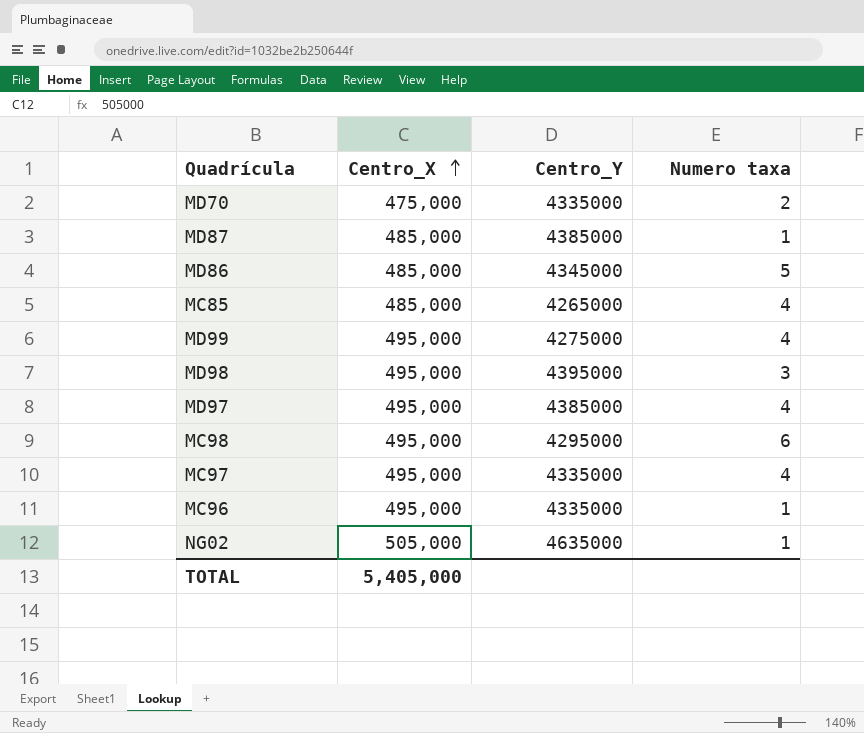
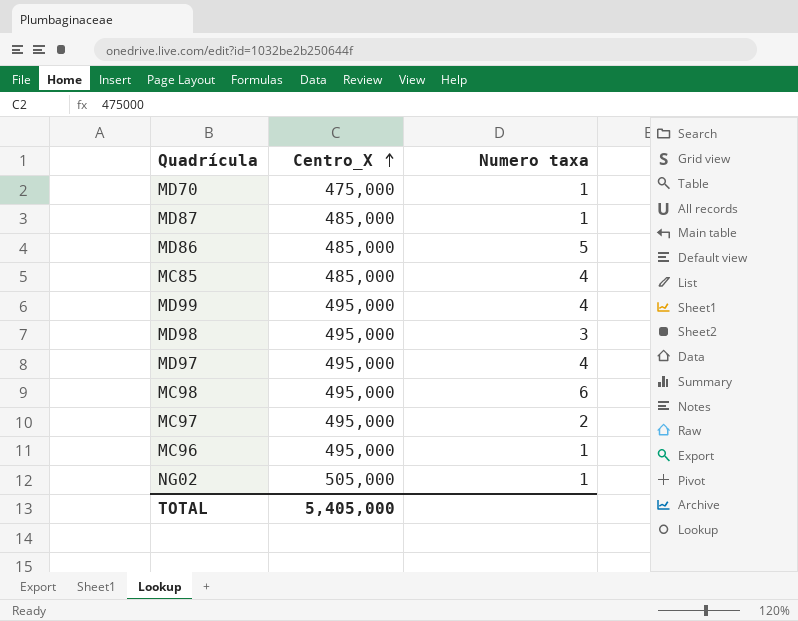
column Centro_Y | position: 3 -> none
MD70 | Numero taxa: 2 -> 1
MC97 | Numero taxa: 4 -> 2

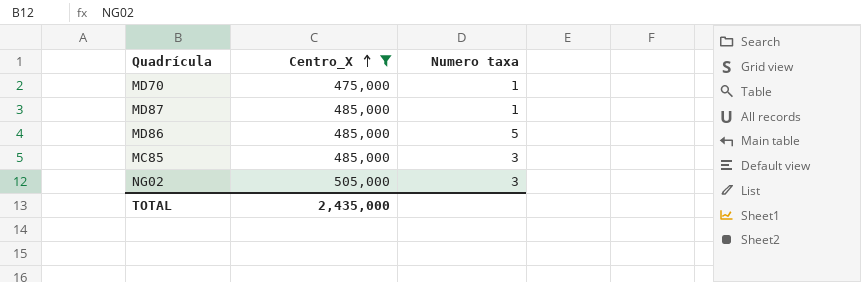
filter: none -> Centro_X != 495,000
MC85 | Numero taxa: 4 -> 3
NG02 | Numero taxa: 1 -> 3
TOTAL | Centro_X: 5,405,000 -> 2,435,000

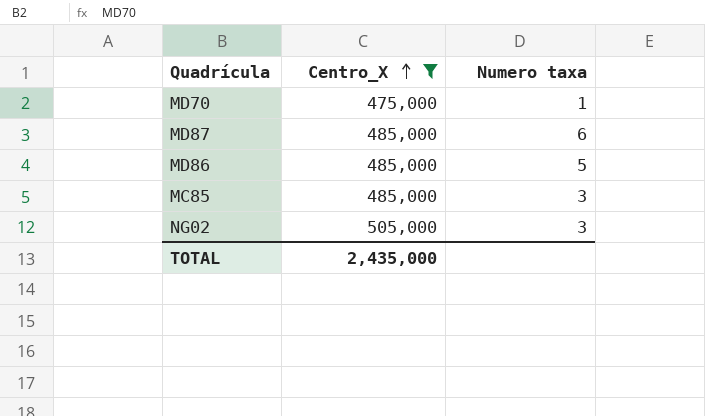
MD87 | Numero taxa: 1 -> 6

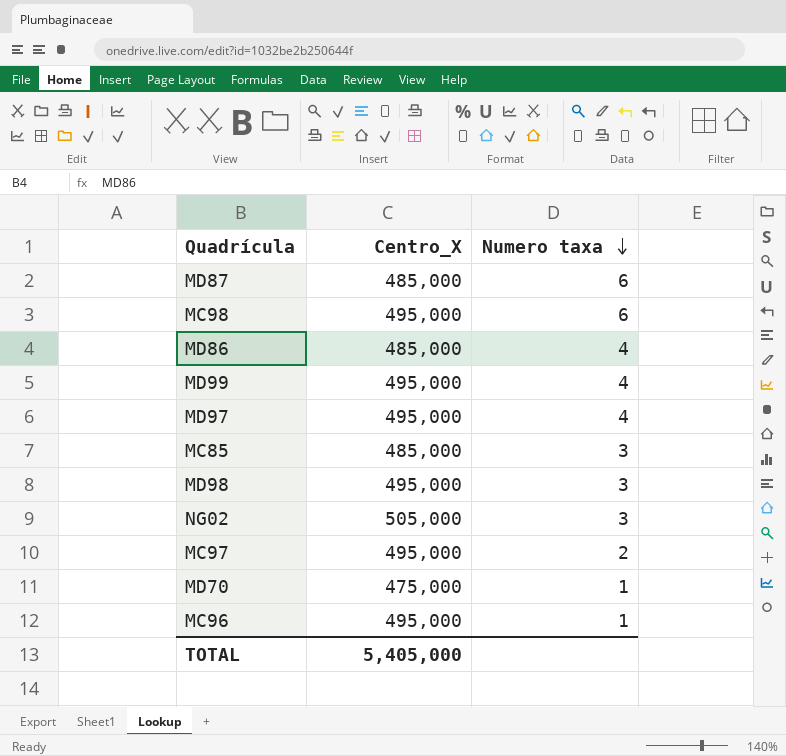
filter: Centro_X != 495,000 -> none
row order: Centro_X ascending -> Numero taxa descending
MD86 | Numero taxa: 5 -> 4
TOTAL | Centro_X: 2,435,000 -> 5,405,000

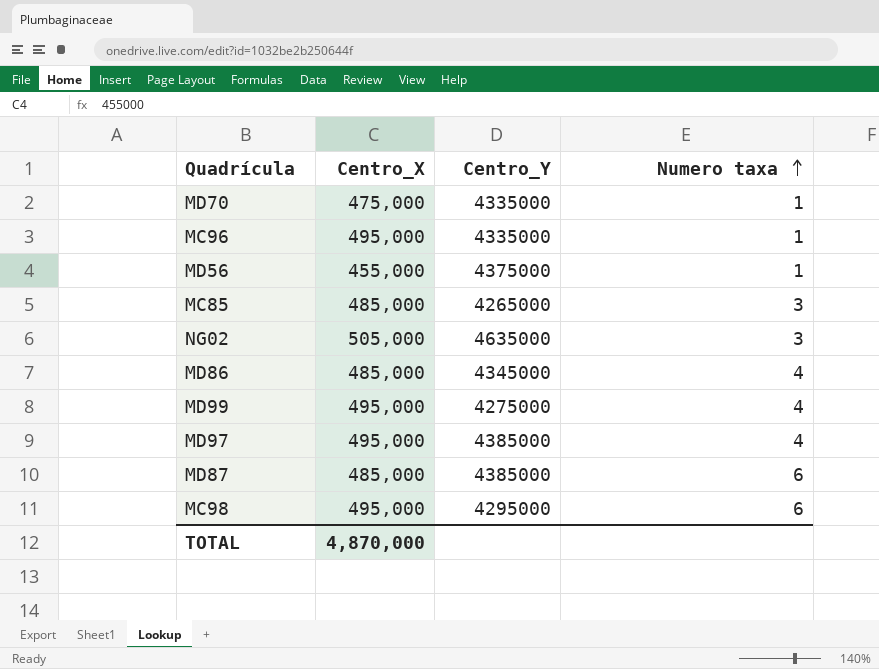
row order: Numero taxa descending -> Numero taxa ascending
column Centro_Y | position: none -> 3
row MD98: 495,000 | 3 -> none
row MC97: 495,000 | 2 -> none
row MD56: none -> 455,000 | 4375000 | 1
TOTAL | Centro_X: 5,405,000 -> 4,870,000

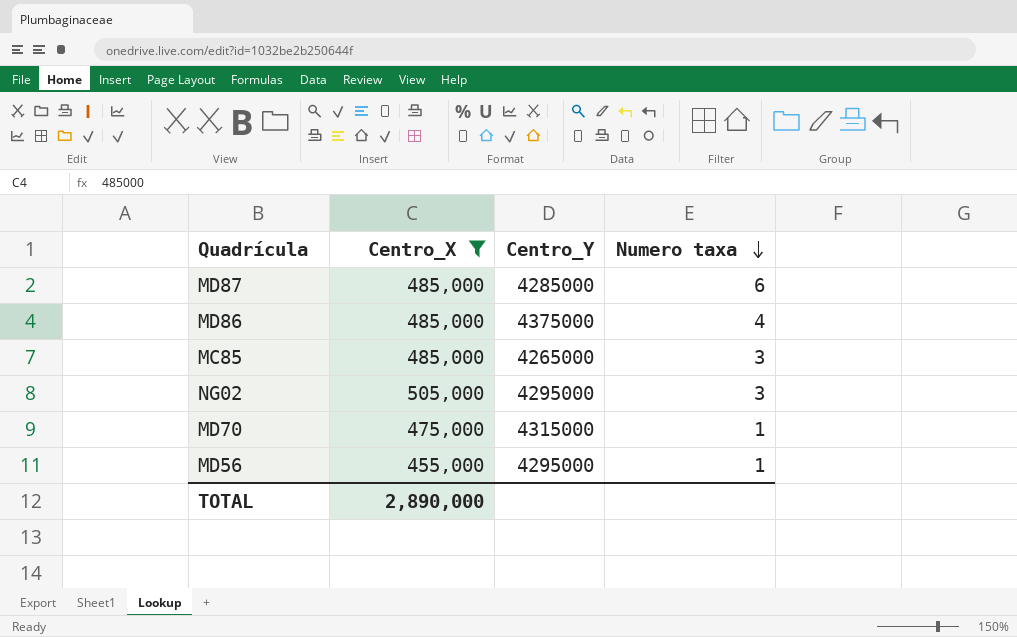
filter: none -> Centro_X != 495,000
row order: Numero taxa ascending -> Numero taxa descending
MD87 | Centro_Y: 4385000 -> 4285000
MD86 | Centro_Y: 4345000 -> 4375000
NG02 | Centro_Y: 4635000 -> 4295000
MD70 | Centro_Y: 4335000 -> 4315000
MD56 | Centro_Y: 4375000 -> 4295000
TOTAL | Centro_X: 4,870,000 -> 2,890,000

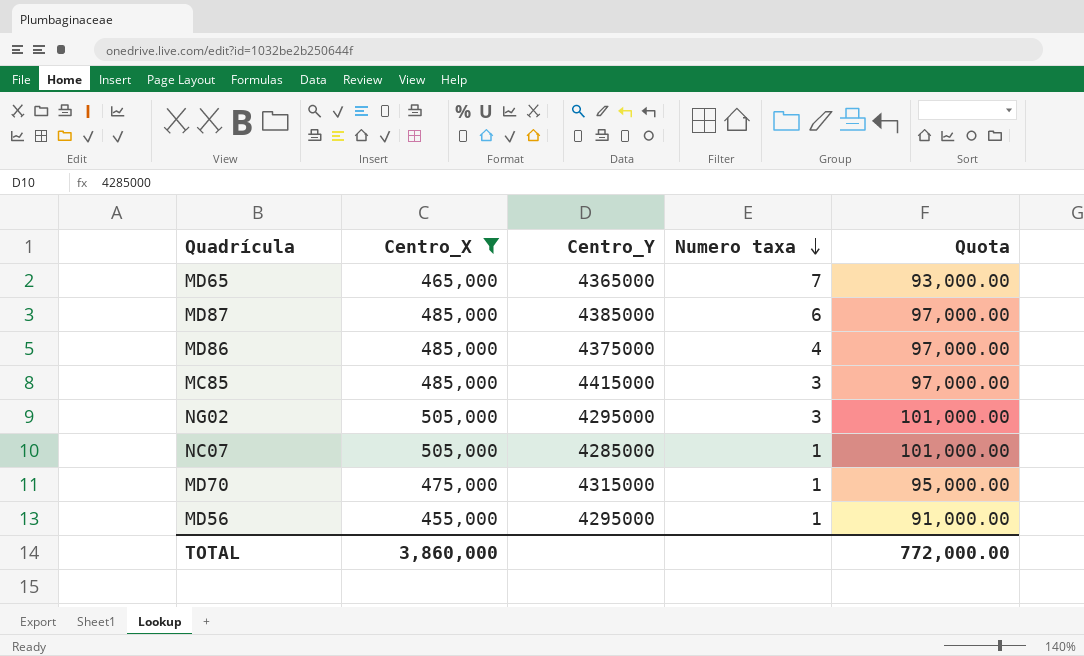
column Quota | formula: none -> [Centro_X] * 0.2
row MD65: none -> 465,000 | 4365000 | 7 | 93,000.00
MD87 | Centro_Y: 4285000 -> 4385000
MC85 | Centro_Y: 4265000 -> 4415000
row NC07: none -> 505,000 | 4285000 | 1 | 101,000.00
TOTAL | Centro_X: 2,890,000 -> 3,860,000

